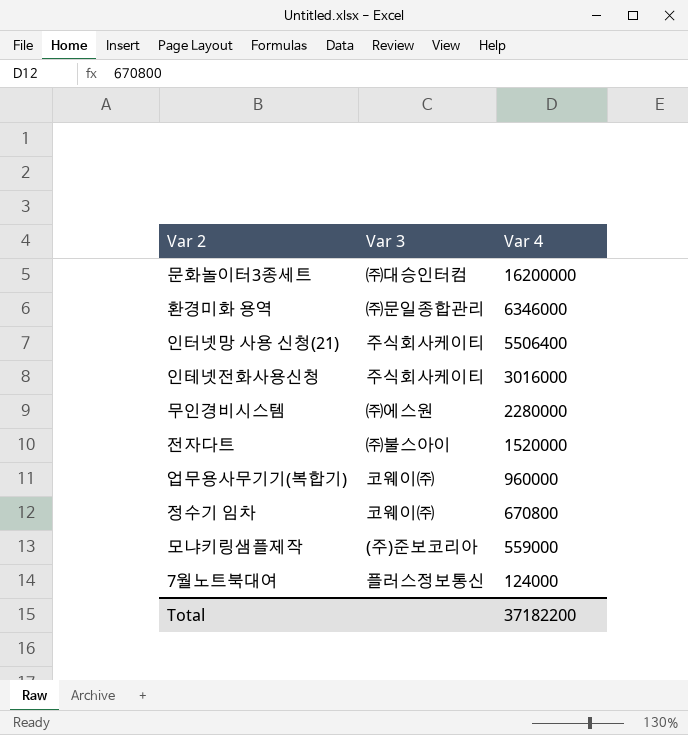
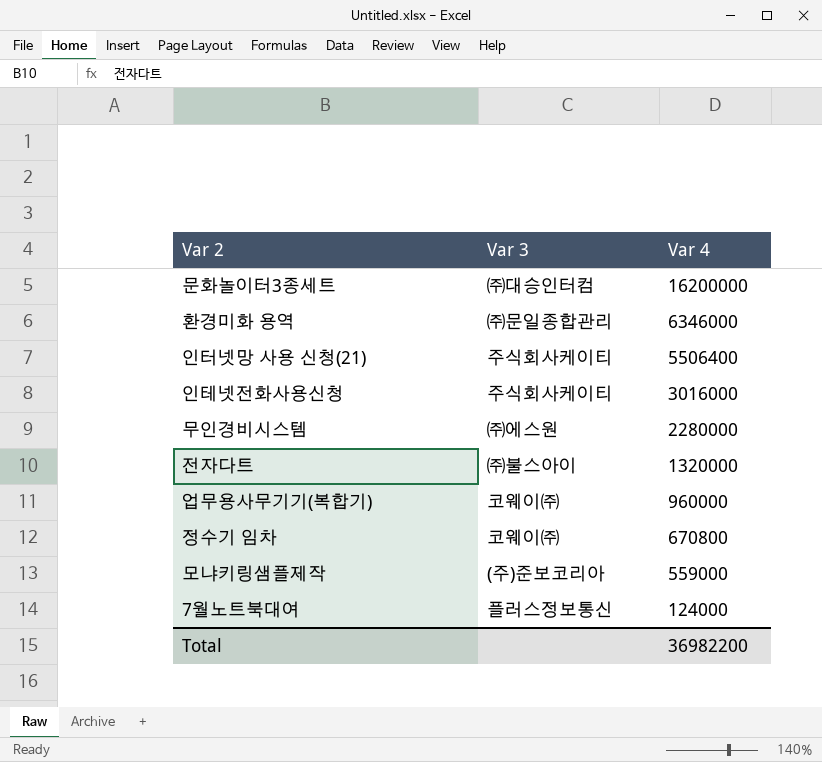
전자다트 | Var 4: 1520000 -> 1320000
Total | Var 4: 37182200 -> 36982200

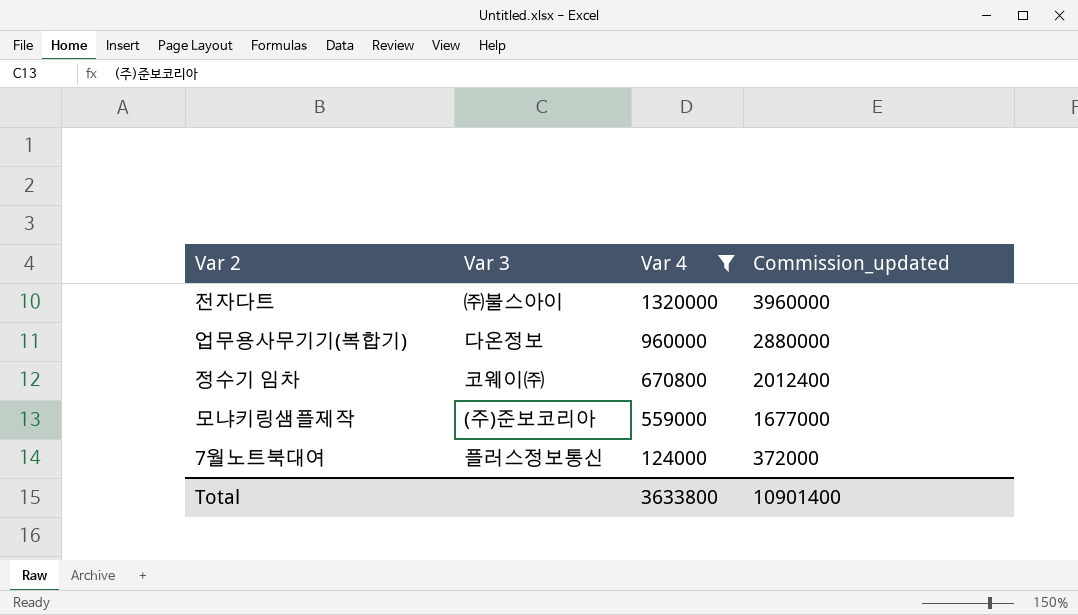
filter: none -> Var 4 <= 1320000
column Commission_updated | formula: none -> [Var 4] * 3
업무용사무기기(복합기) | Var 3: 코웨이㈜ -> 다온정보
Total | Var 4: 36982200 -> 3633800

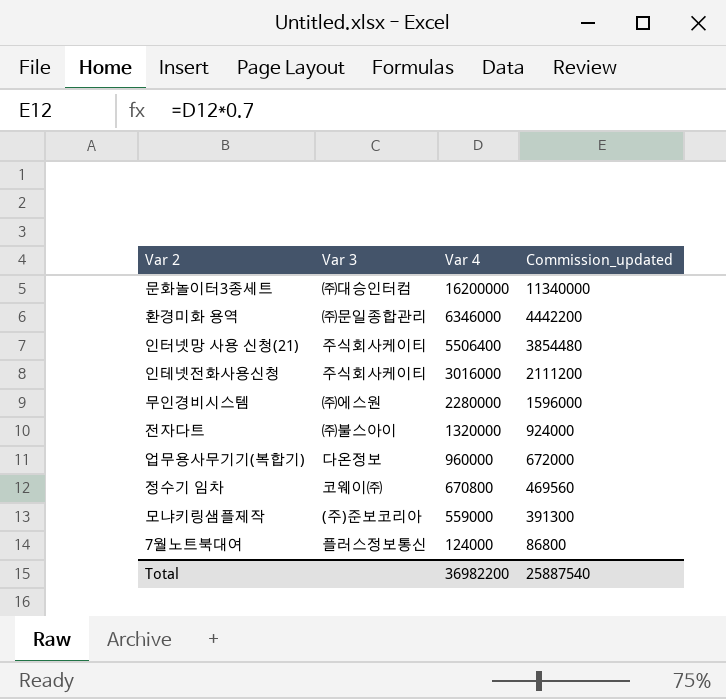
filter: Var 4 <= 1320000 -> none
column Commission_updated | formula: [Var 4] * 3 -> [Var 4] * 0.7
Total | Var 4: 3633800 -> 36982200
Total | Commission_updated: 10901400 -> 25887540

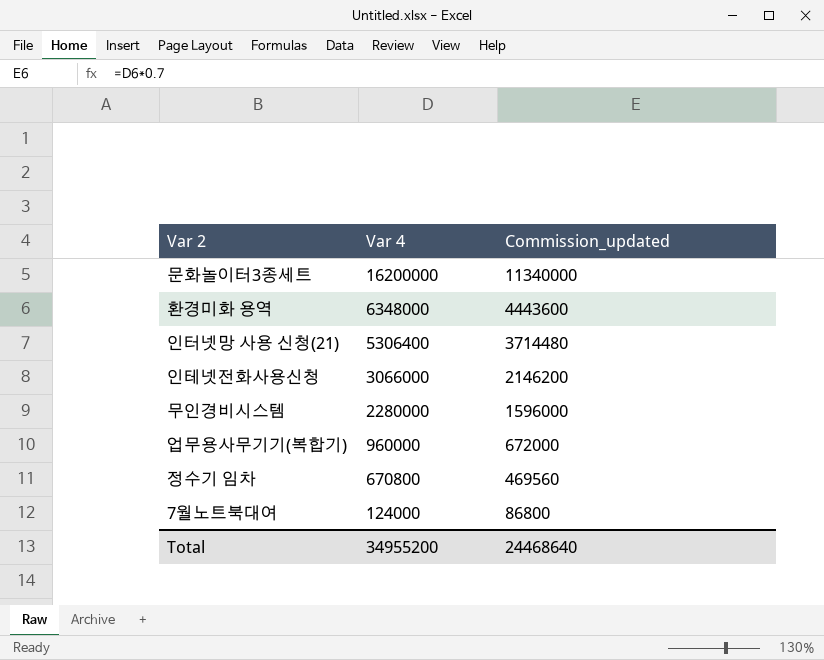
column Var 3 | position: 2 -> none
row 전자다트: ㈜불스아이 | 1320000 | 924000 -> none
row 모냐키링샘플제작: (주)준보코리아 | 559000 | 391300 -> none
환경미화 용역 | Var 4: 6346000 -> 6348000
환경미화 용역 | Commission_updated: 4442200 -> 4443600
인터넷망 사용 신청(21) | Var 4: 5506400 -> 5306400
인터넷망 사용 신청(21) | Commission_updated: 3854480 -> 3714480
인테넷전화사용신청 | Var 4: 3016000 -> 3066000
인테넷전화사용신청 | Commission_updated: 2111200 -> 2146200
Total | Var 4: 36982200 -> 34955200
Total | Commission_updated: 25887540 -> 24468640

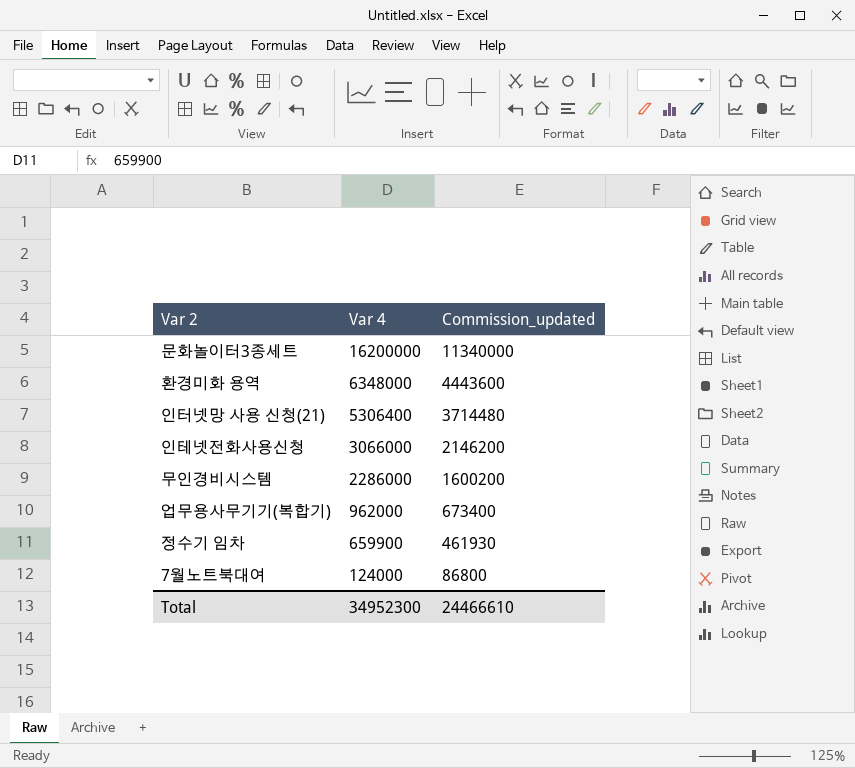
무인경비시스템 | Var 4: 2280000 -> 2286000
무인경비시스템 | Commission_updated: 1596000 -> 1600200
업무용사무기기(복합기) | Var 4: 960000 -> 962000
업무용사무기기(복합기) | Commission_updated: 672000 -> 673400
정수기 임차 | Var 4: 670800 -> 659900
정수기 임차 | Commission_updated: 469560 -> 461930
Total | Var 4: 34955200 -> 34952300
Total | Commission_updated: 24468640 -> 24466610

